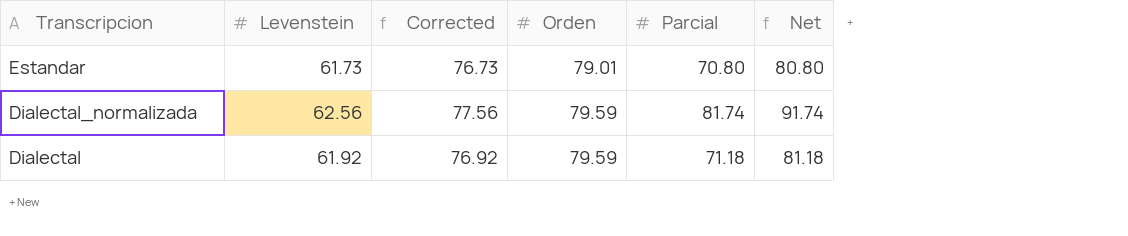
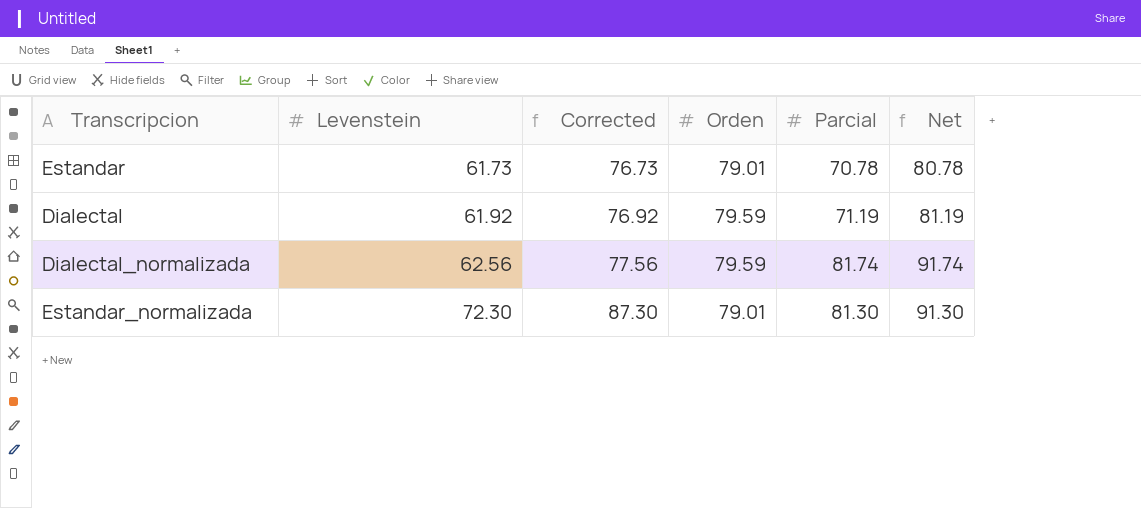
row order: Transcripcion descending -> Levenstein ascending
Estandar | Parcial: 70.80 -> 70.78
Estandar | Net: 80.80 -> 80.78
Dialectal | Parcial: 71.18 -> 71.19
Dialectal | Net: 81.18 -> 81.19
row Estandar_normalizada: none -> 72.30 | 87.30 | 79.01 | 81.30 | 91.30

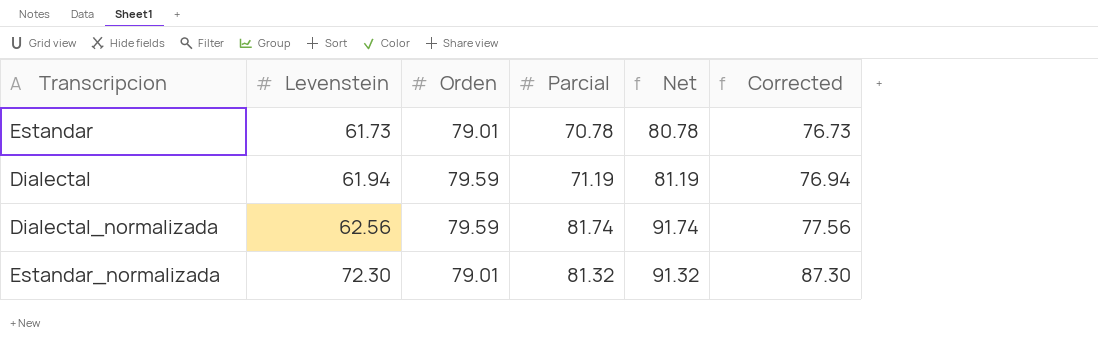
column Corrected | position: 3 -> 6
Dialectal | Levenstein: 61.92 -> 61.94
Dialectal | Corrected: 76.92 -> 76.94
Estandar_normalizada | Parcial: 81.30 -> 81.32
Estandar_normalizada | Net: 91.30 -> 91.32

